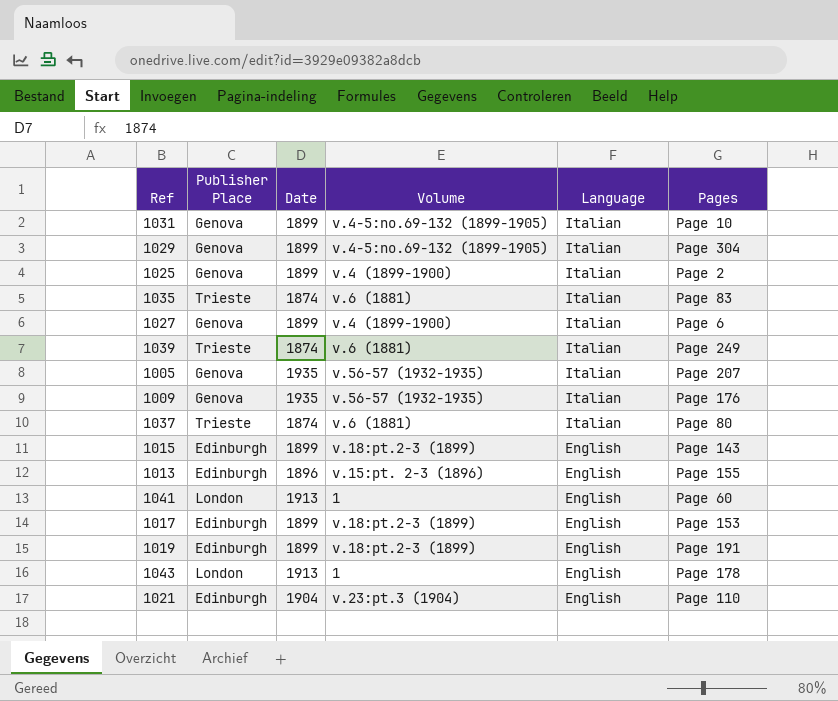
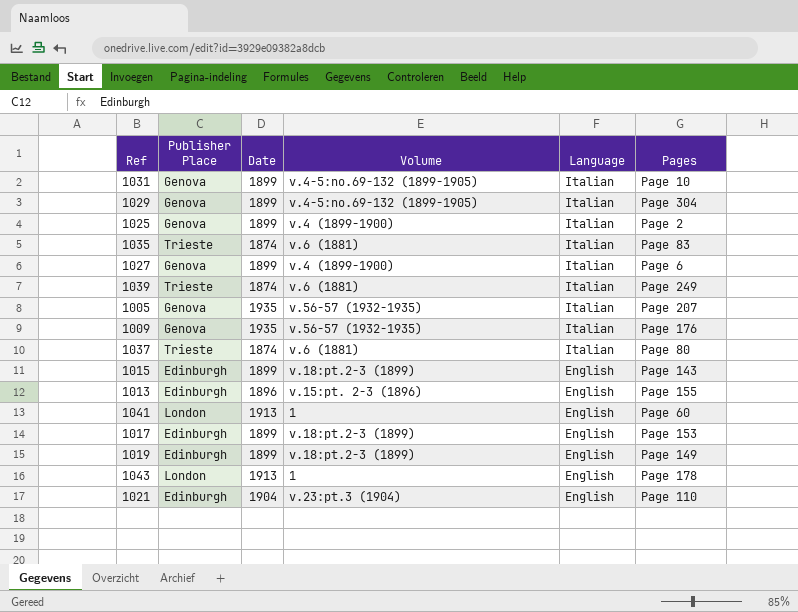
1019 | Pages: Page 191 -> Page 149

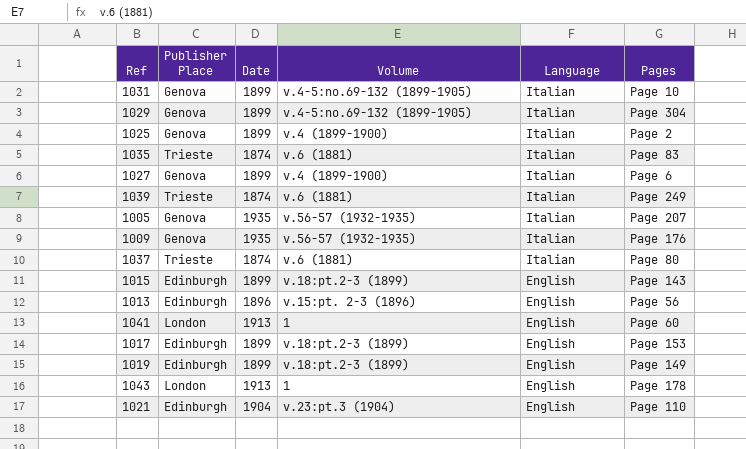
1013 | Pages: Page 155 -> Page 56

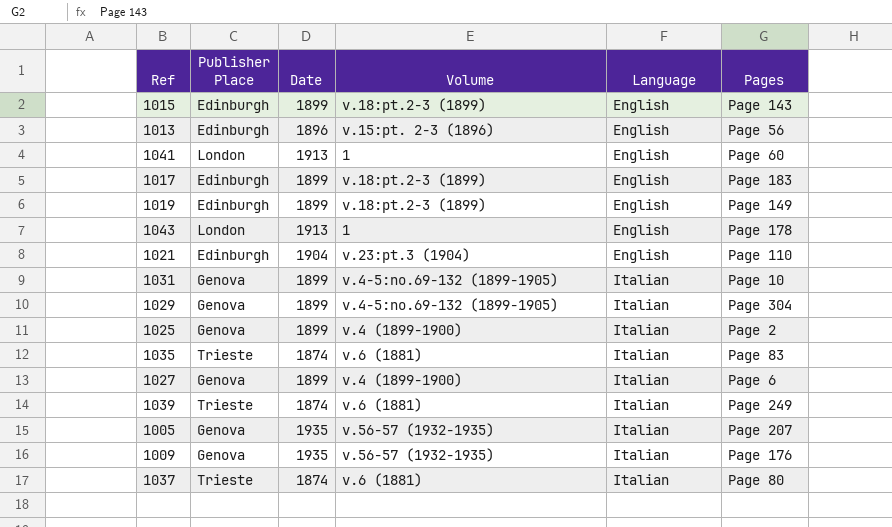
row order: Language descending -> Language ascending
1017 | Pages: Page 153 -> Page 183

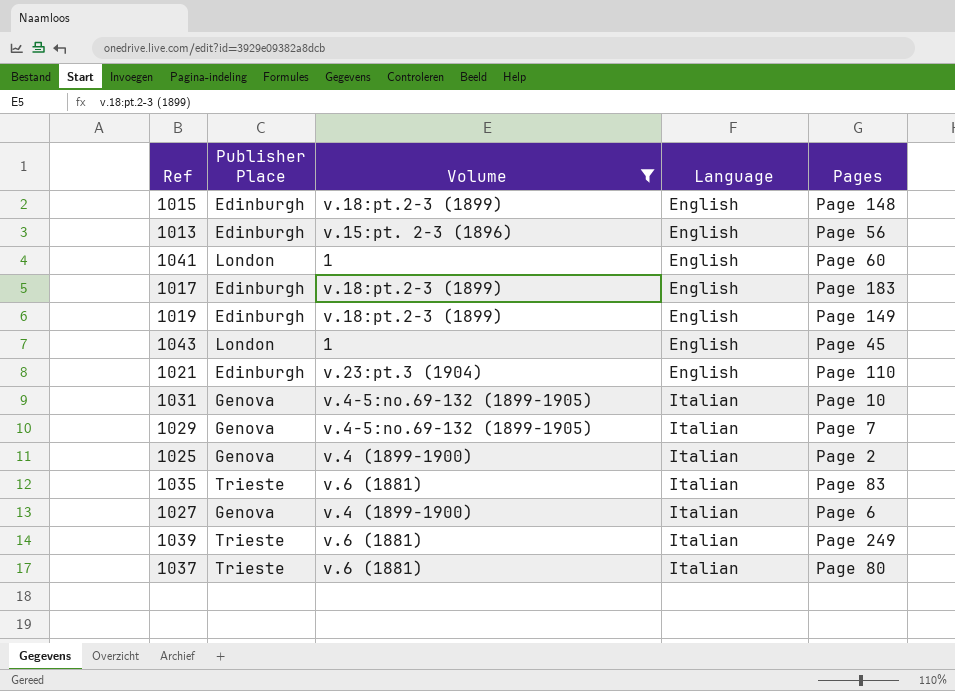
filter: none -> Volume != v.56-57 (1932-1935)
column Date | position: 3 -> none
1015 | Pages: Page 143 -> Page 148
1043 | Pages: Page 178 -> Page 45
1029 | Pages: Page 304 -> Page 7

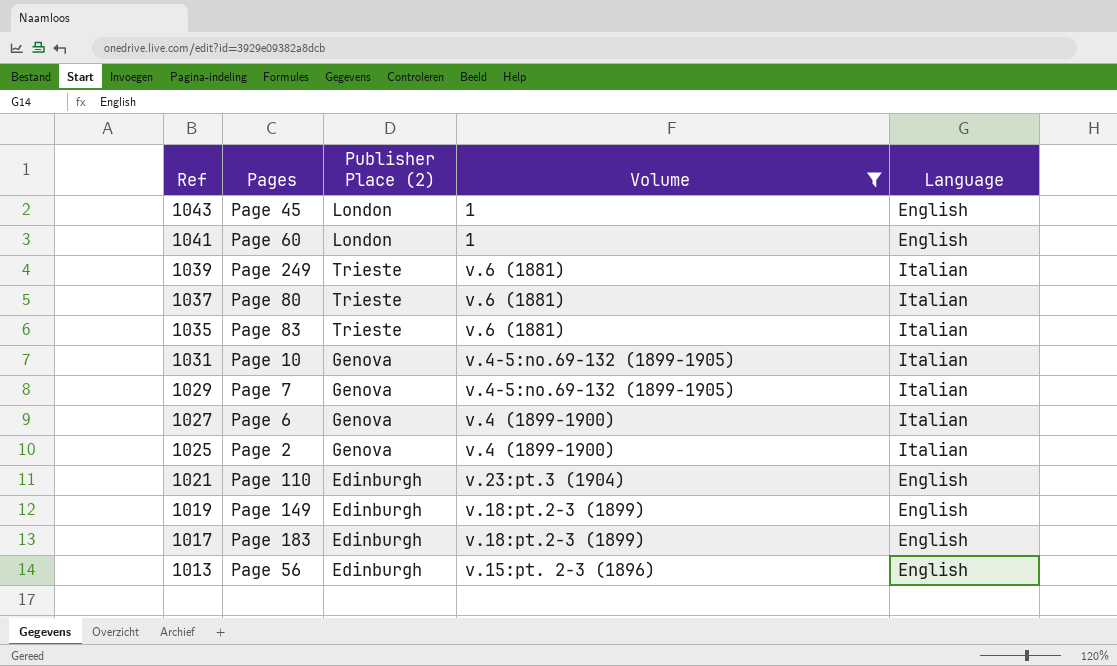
row order: Language ascending -> Ref descending
column Pages | position: 5 -> 2
column name: Publisher Place -> Publisher Place (2)
row 1015: Edinburgh | v.18:pt.2-3 (1899) | English | Page 148 -> none

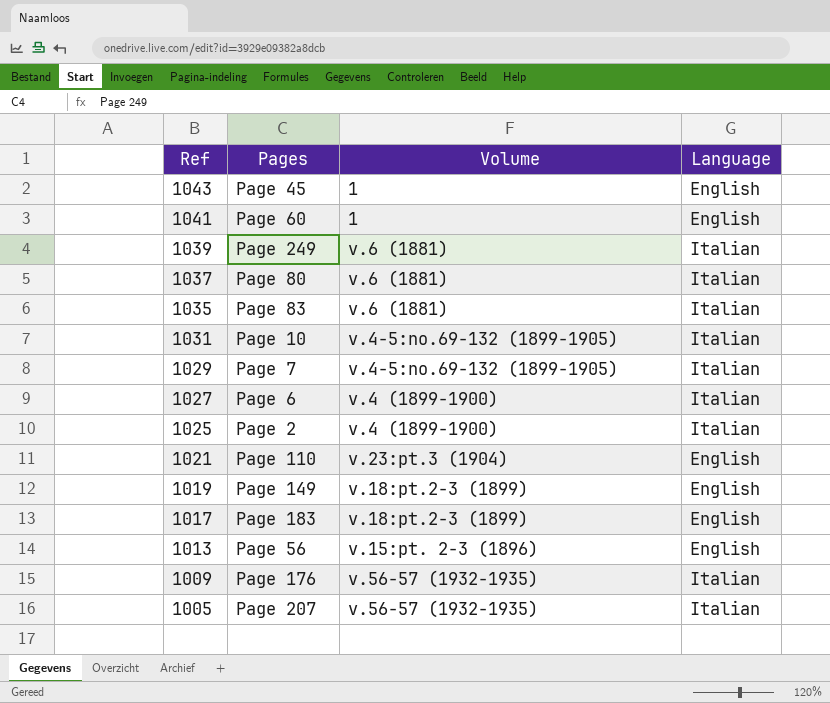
filter: Volume != v.56-57 (1932-1935) -> none
column Publisher Place (2) | position: 3 -> none

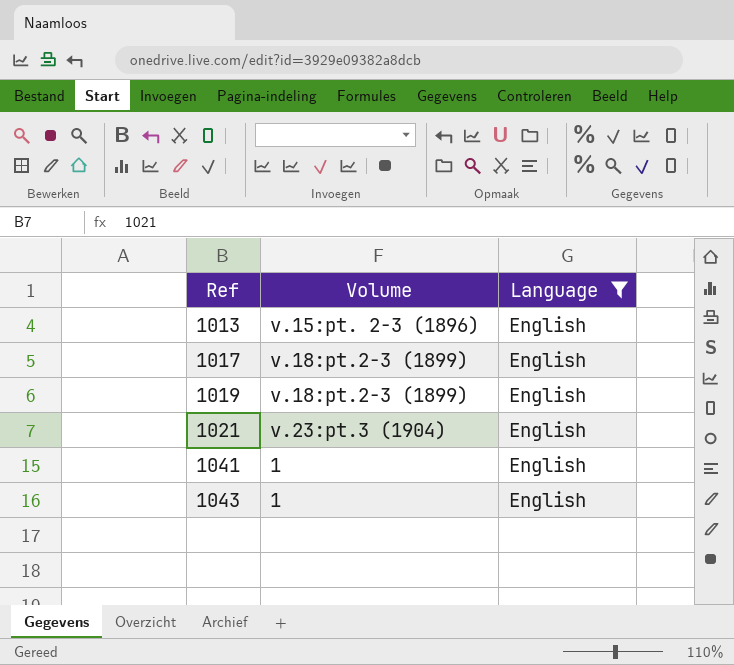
filter: none -> Language = English
row order: Ref descending -> Ref ascending
column Pages | position: 2 -> none

